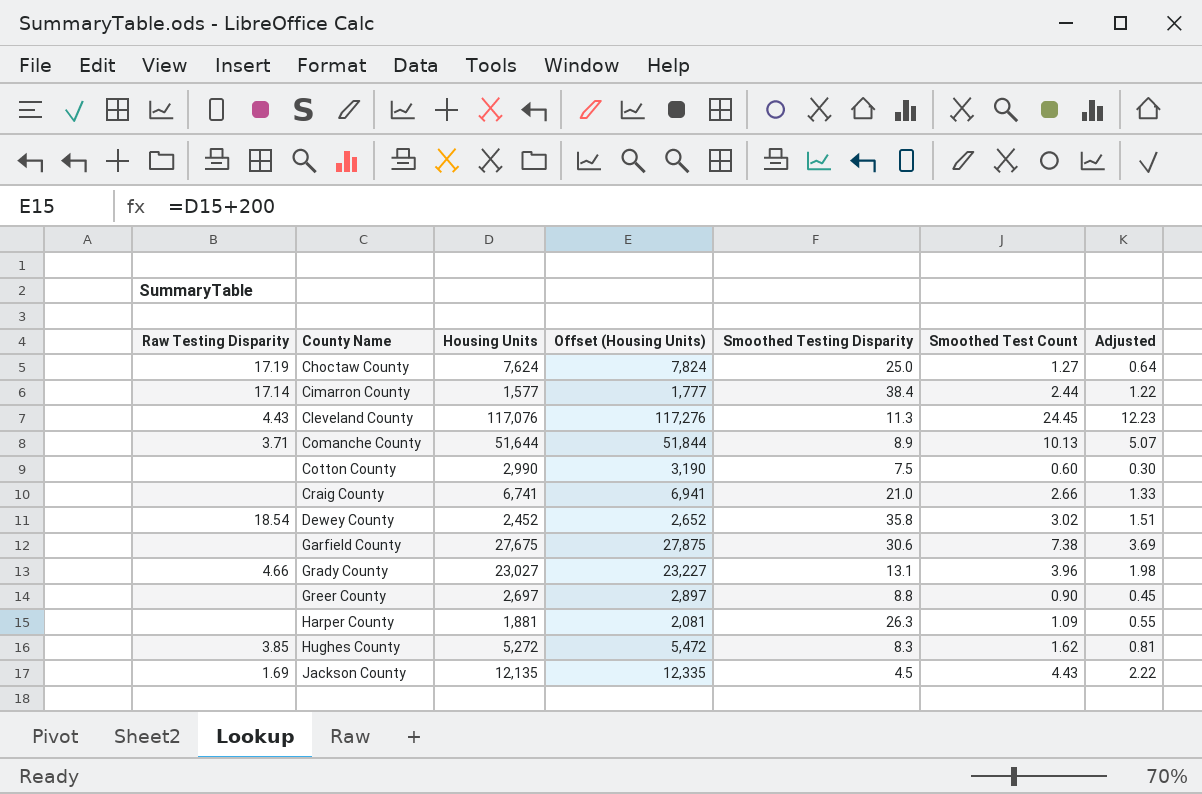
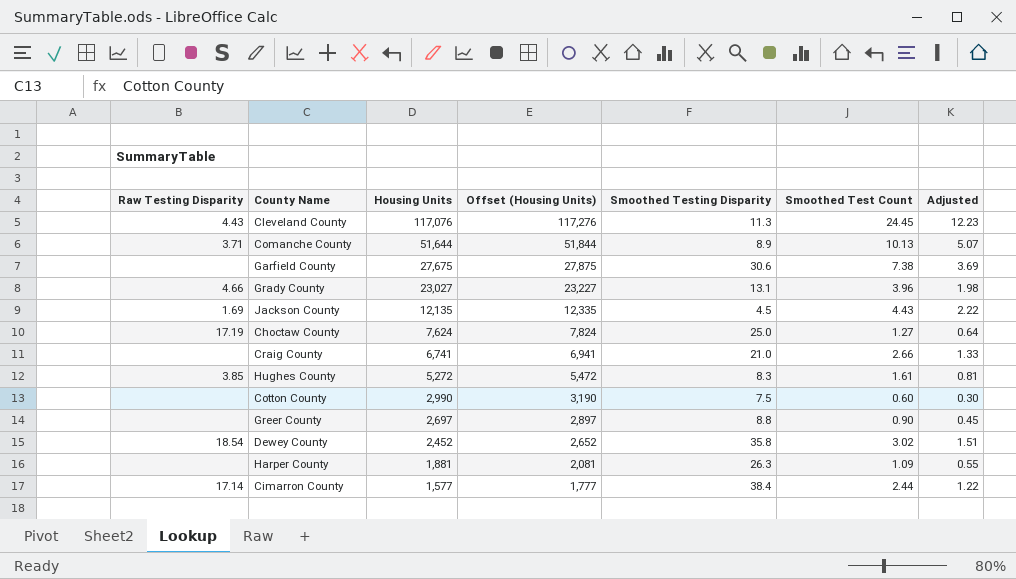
row order: County Name ascending -> Housing Units descending
Hughes County | Smoothed Test Count: 1.62 -> 1.61

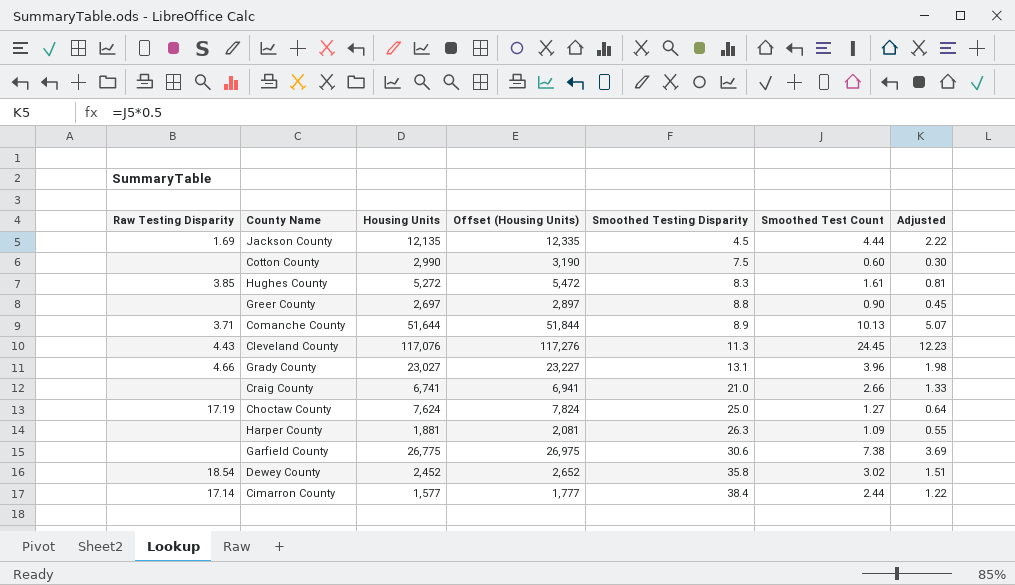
row order: Housing Units descending -> Smoothed Testing Disparity ascending
Jackson County | Smoothed Test Count: 4.43 -> 4.44
Garfield County | Housing Units: 27,675 -> 26,775
Garfield County | Offset (Housing Units): 27,875 -> 26,975

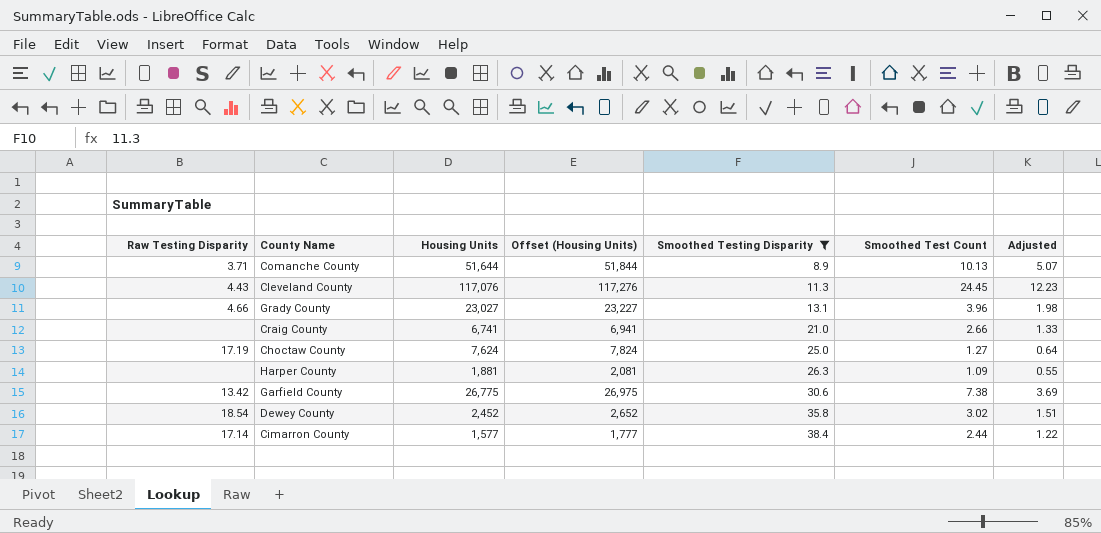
filter: none -> Smoothed Testing Disparity >= 8.9
Garfield County | Raw Testing Disparity: none -> 13.42

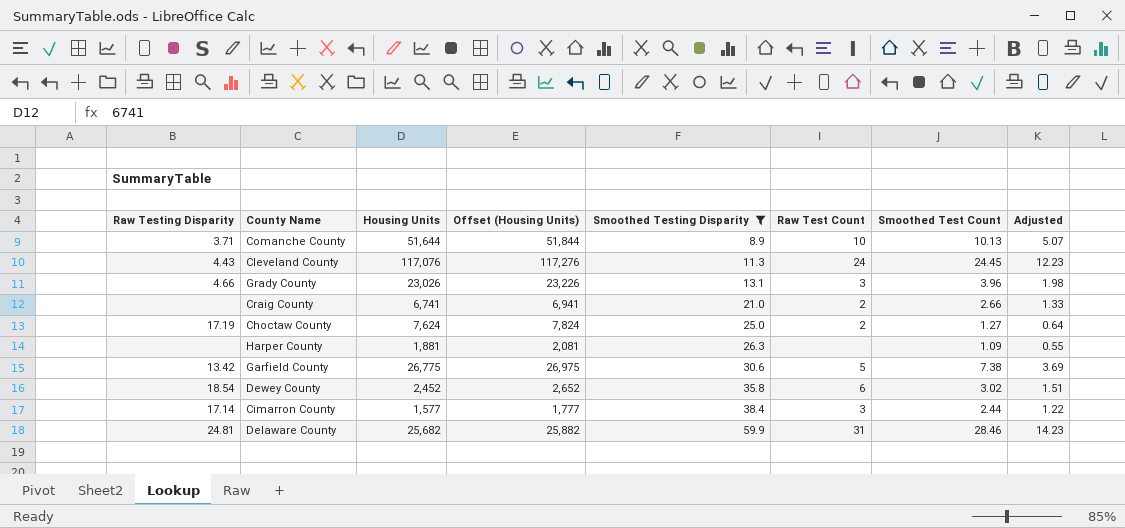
column Raw Test Count | position: none -> 6
Grady County | Housing Units: 23,027 -> 23,026
Grady County | Offset (Housing Units): 23,227 -> 23,226
row Delaware County: none -> 24.81 | 25,682 | 25,882 | 59.9 | 31 | 28.46 | 14.23

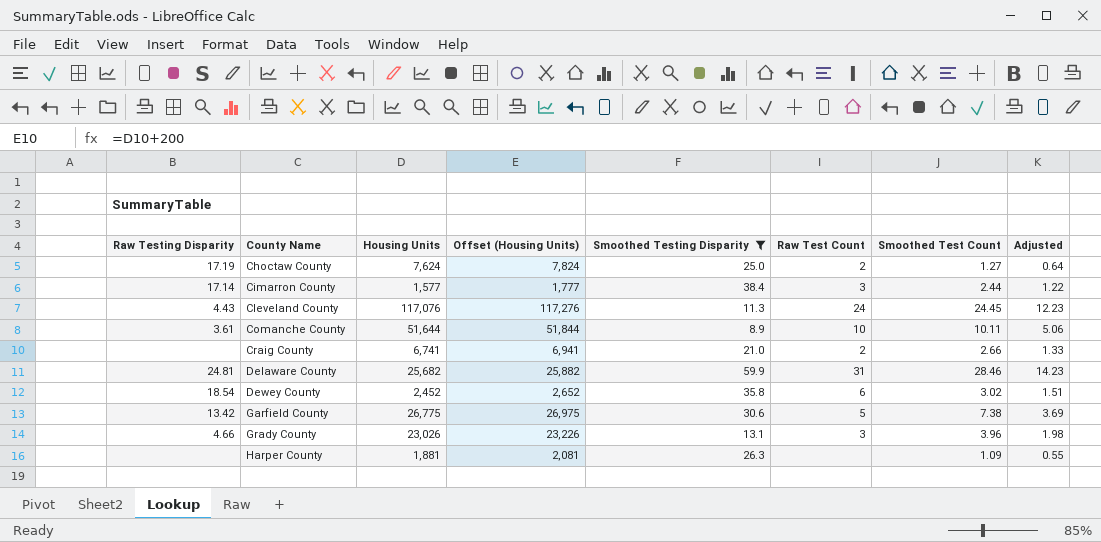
row order: Smoothed Testing Disparity ascending -> County Name ascending
Comanche County | Raw Testing Disparity: 3.71 -> 3.61
Comanche County | Smoothed Test Count: 10.13 -> 10.11
Comanche County | Adjusted: 5.07 -> 5.06

